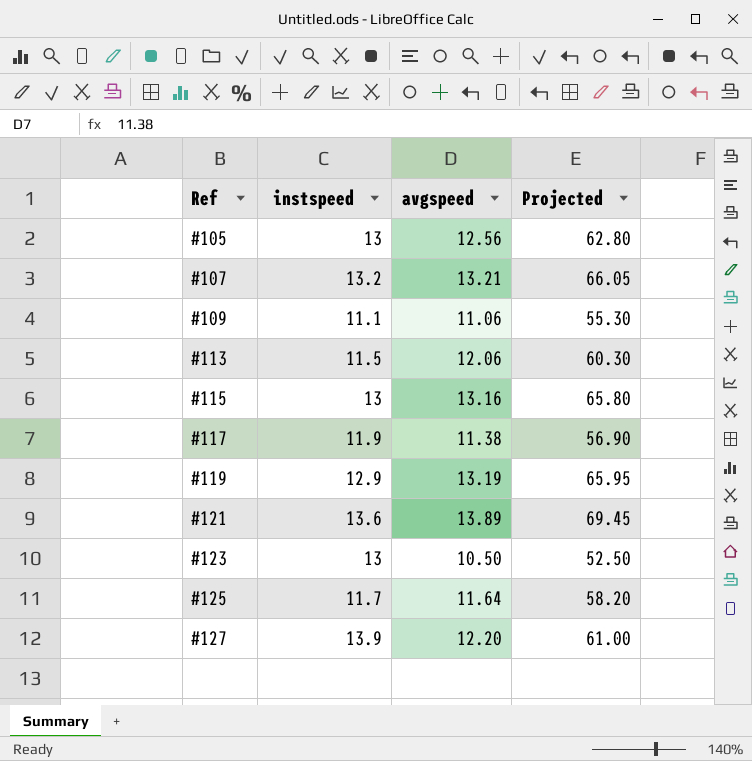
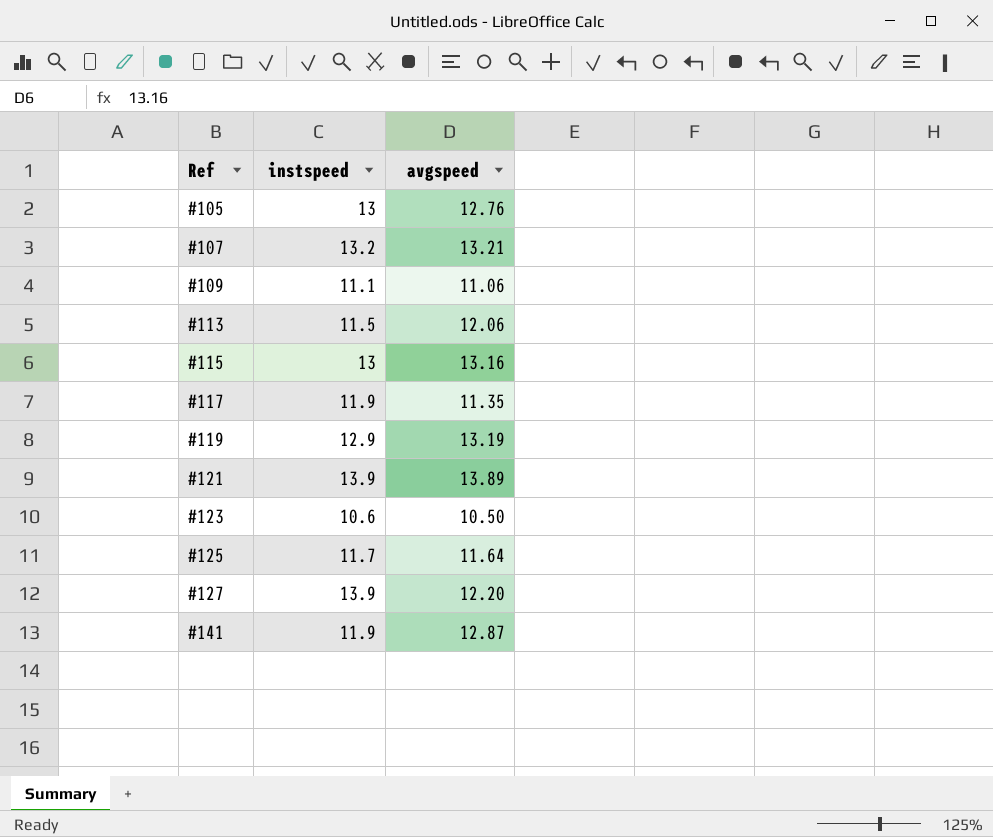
column Projected | formula: [avgspeed] * 5 -> none
#105 | avgspeed: 12.56 -> 12.76
#117 | avgspeed: 11.38 -> 11.35
#121 | instspeed: 13.6 -> 13.9
#123 | instspeed: 13 -> 10.6
row #141: none -> 11.9 | 12.87

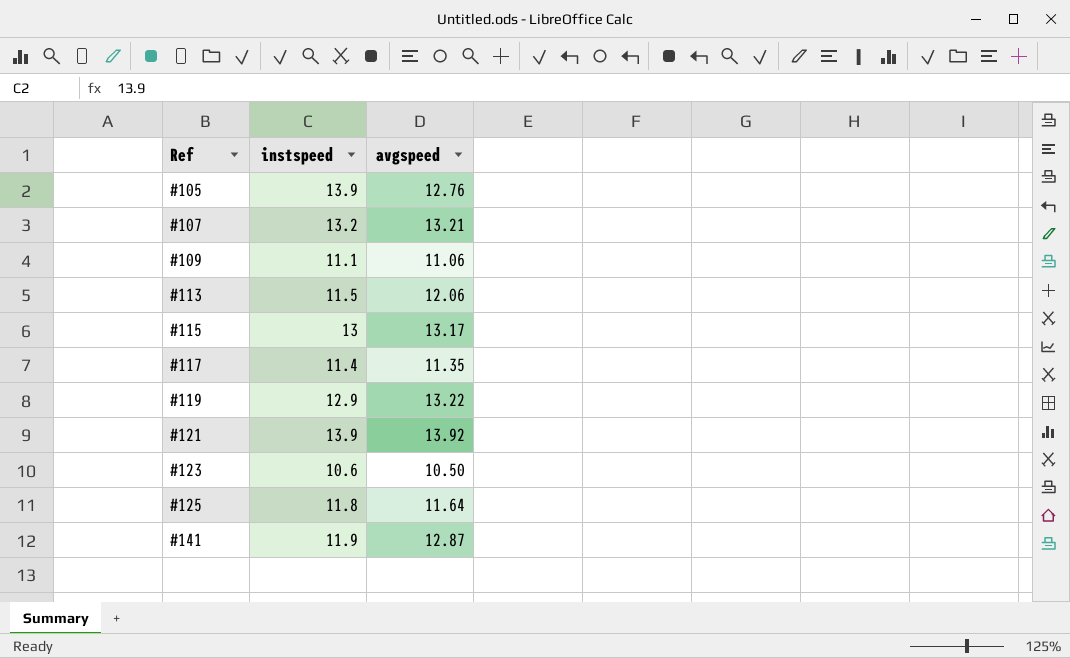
row #127: 13.9 | 12.20 -> none
#105 | instspeed: 13 -> 13.9
#115 | avgspeed: 13.16 -> 13.17
#117 | instspeed: 11.9 -> 11.4
#119 | avgspeed: 13.19 -> 13.22
#121 | avgspeed: 13.89 -> 13.92
#125 | instspeed: 11.7 -> 11.8

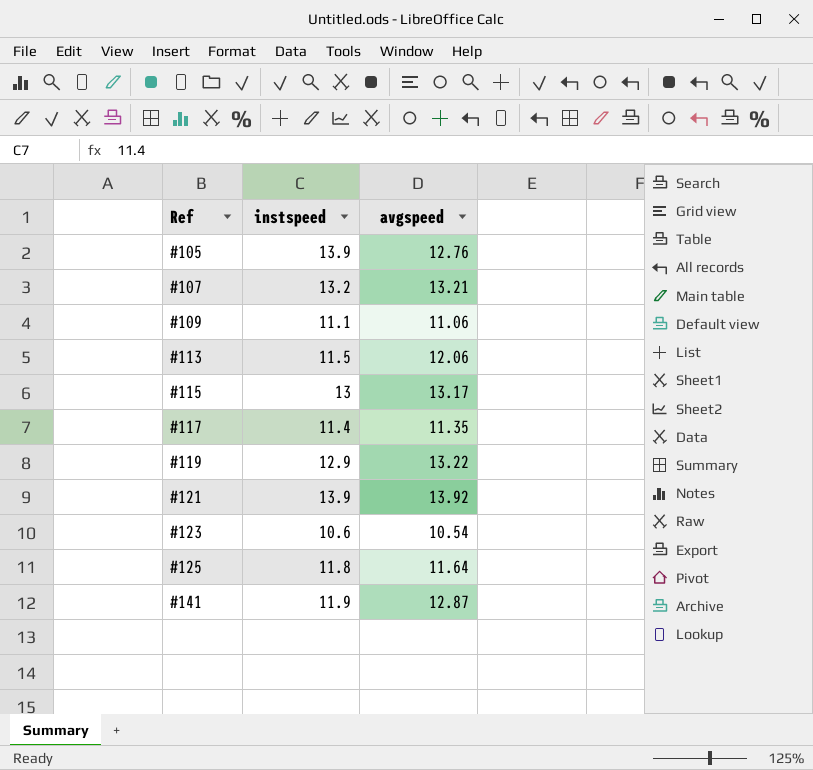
#123 | avgspeed: 10.50 -> 10.54

